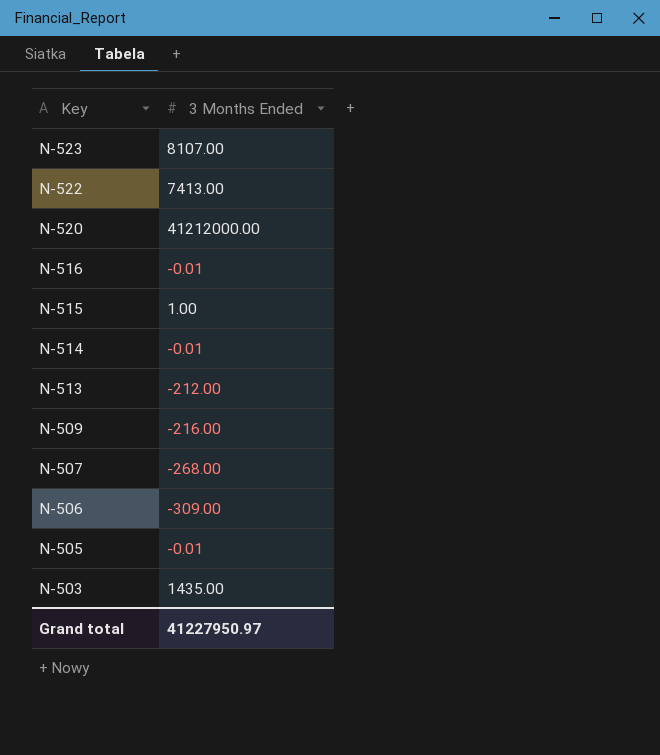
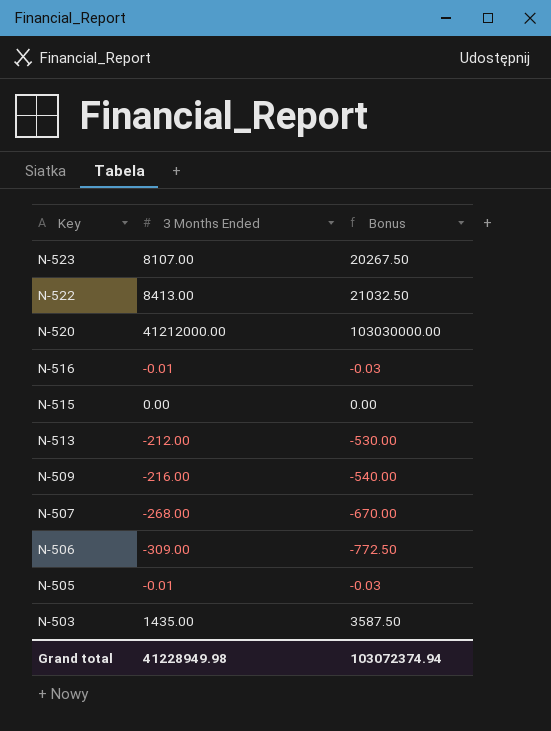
column Bonus | formula: none -> [3 Months Ended] * 2.5
row N-514: -0.01 -> none
N-522 | 3 Months Ended: 7413.00 -> 8413.00
N-515 | 3 Months Ended: 1.00 -> 0.00
Grand total | 3 Months Ended: 41227950.97 -> 41228949.98

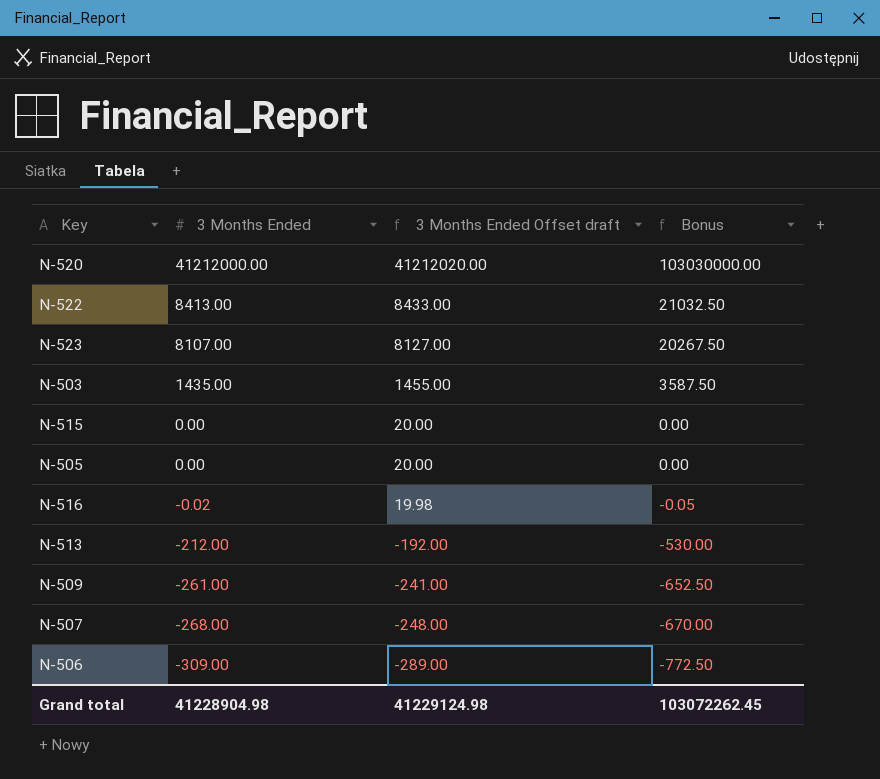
row order: Key descending -> 3 Months Ended descending
column 3 Months Ended Offset draft | formula: none -> [3 Months Ended] + 20
N-505 | 3 Months Ended: -0.01 -> 0.00
N-505 | Bonus: -0.03 -> 0.00
N-516 | 3 Months Ended: -0.01 -> -0.02
N-516 | Bonus: -0.03 -> -0.05
N-509 | 3 Months Ended: -216.00 -> -261.00
N-509 | Bonus: -540.00 -> -652.50
Grand total | 3 Months Ended: 41228949.98 -> 41228904.98
Grand total | Bonus: 103072374.94 -> 103072262.45

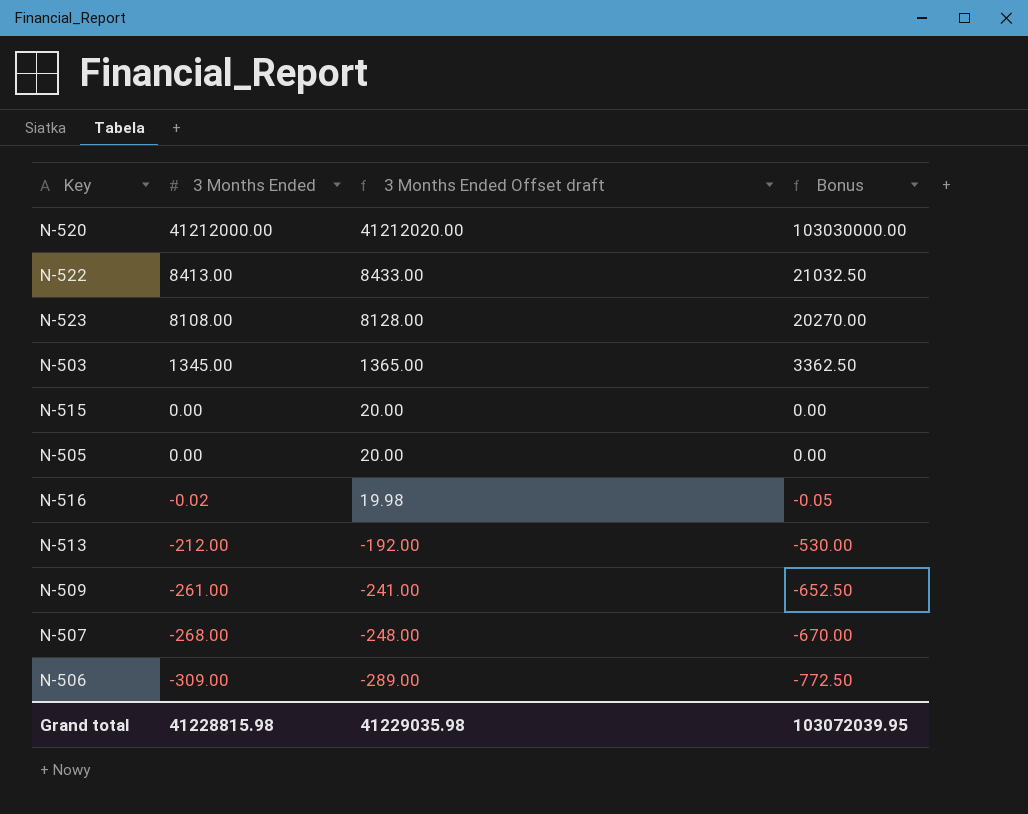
N-523 | 3 Months Ended: 8107.00 -> 8108.00
N-523 | 3 Months Ended Offset draft: 8127.00 -> 8128.00
N-523 | Bonus: 20267.50 -> 20270.00
N-503 | 3 Months Ended: 1435.00 -> 1345.00
N-503 | 3 Months Ended Offset draft: 1455.00 -> 1365.00
N-503 | Bonus: 3587.50 -> 3362.50
Grand total | 3 Months Ended: 41228904.98 -> 41228815.98
Grand total | 3 Months Ended Offset draft: 41229124.98 -> 41229035.98
Grand total | Bonus: 103072262.45 -> 103072039.95

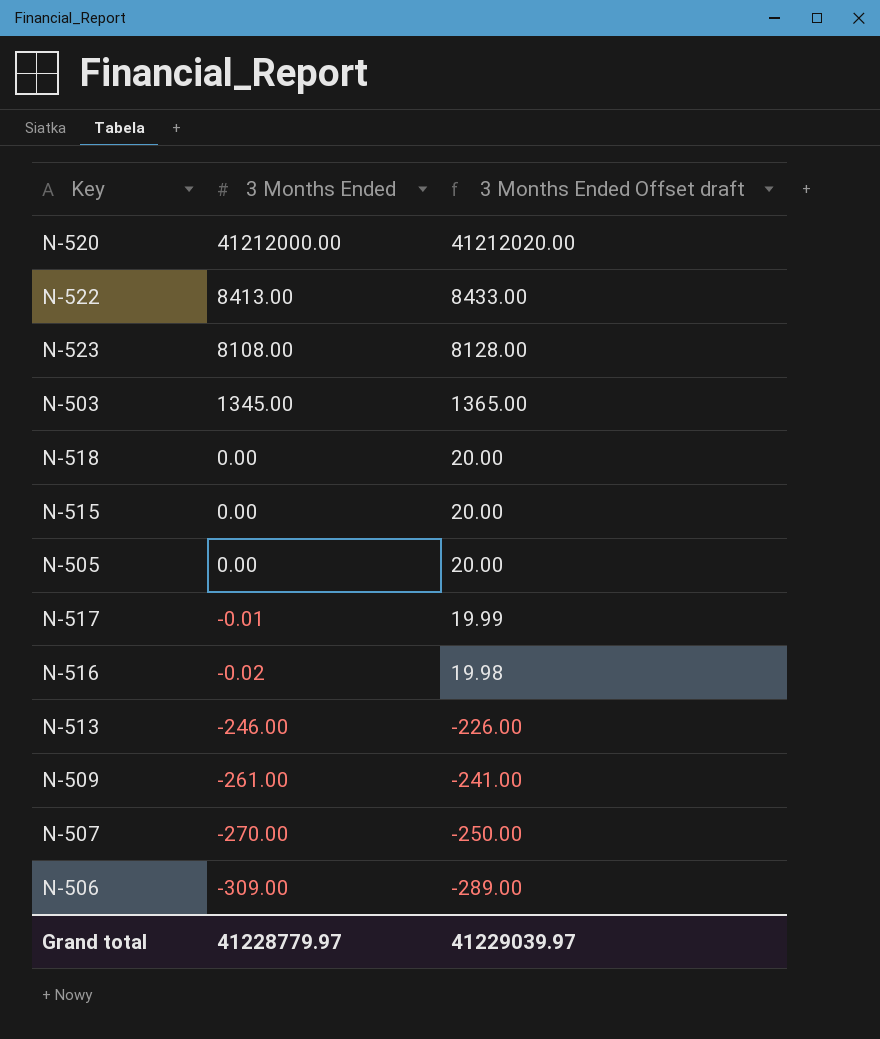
column Bonus | formula: [3 Months Ended] * 2.5 -> none
row N-518: none -> 0.00 | 20.00
row N-517: none -> -0.01 | 19.99
N-513 | 3 Months Ended: -212.00 -> -246.00
N-513 | 3 Months Ended Offset draft: -192.00 -> -226.00
N-507 | 3 Months Ended: -268.00 -> -270.00
N-507 | 3 Months Ended Offset draft: -248.00 -> -250.00
Grand total | 3 Months Ended: 41228815.98 -> 41228779.97
Grand total | 3 Months Ended Offset draft: 41229035.98 -> 41229039.97

